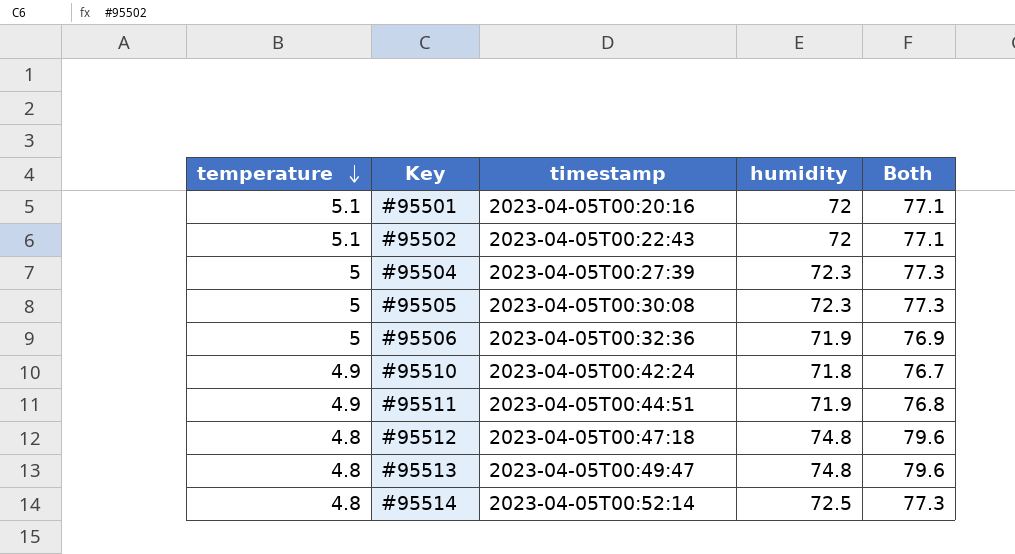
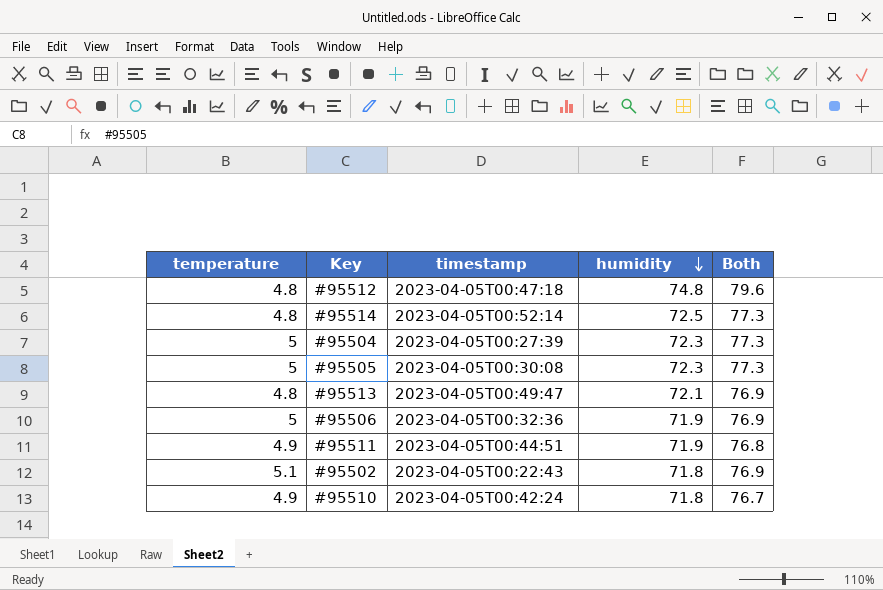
row order: temperature descending -> humidity descending
row #95501: 5.1 | 2023-04-05T00:20:16 | 72 | 77.1 -> none
#95513 | humidity: 74.8 -> 72.1
#95513 | Both: 79.6 -> 76.9
#95502 | humidity: 72 -> 71.8
#95502 | Both: 77.1 -> 76.9

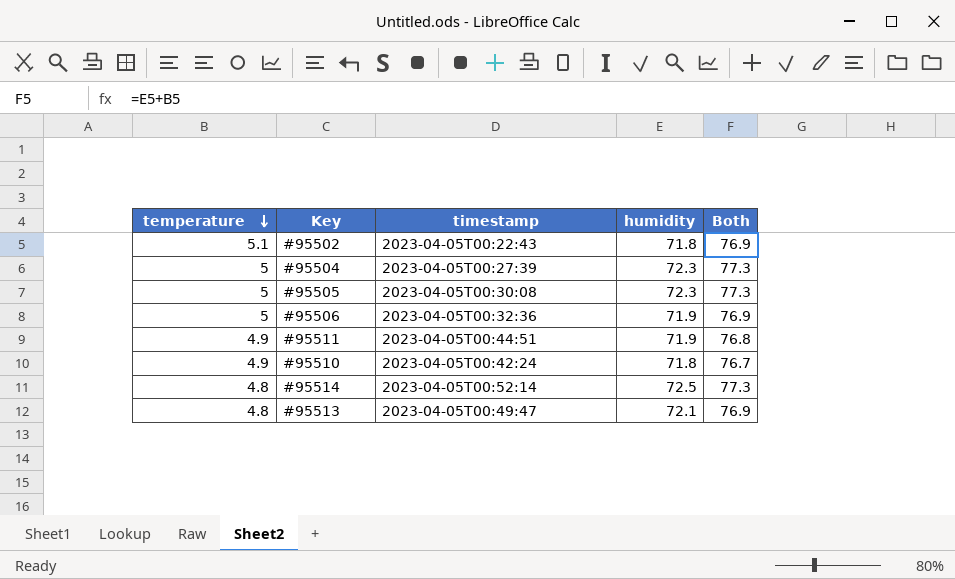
row order: humidity descending -> temperature descending
row #95512: 4.8 | 2023-04-05T00:47:18 | 74.8 | 79.6 -> none

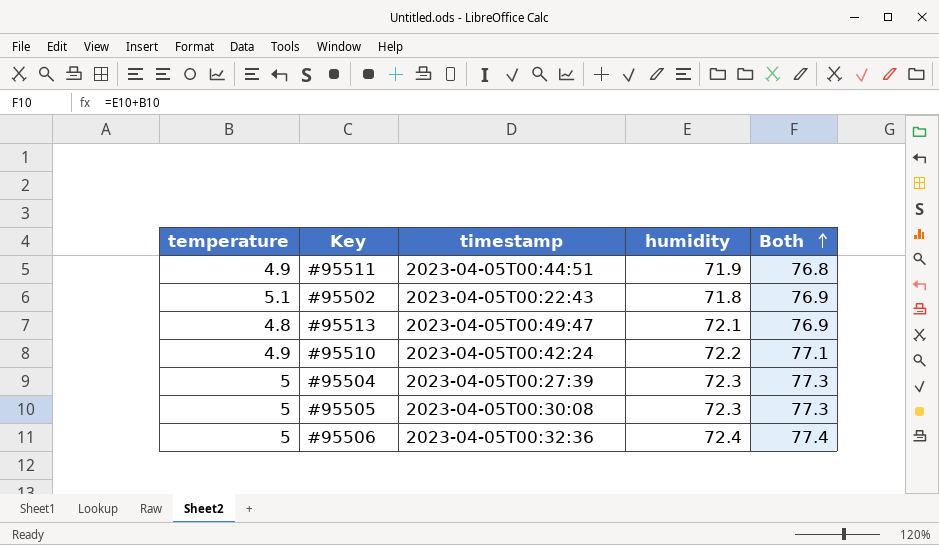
row order: temperature descending -> Both ascending
row #95514: 4.8 | 2023-04-05T00:52:14 | 72.5 | 77.3 -> none
#95510 | humidity: 71.8 -> 72.2
#95510 | Both: 76.7 -> 77.1
#95506 | humidity: 71.9 -> 72.4
#95506 | Both: 76.9 -> 77.4

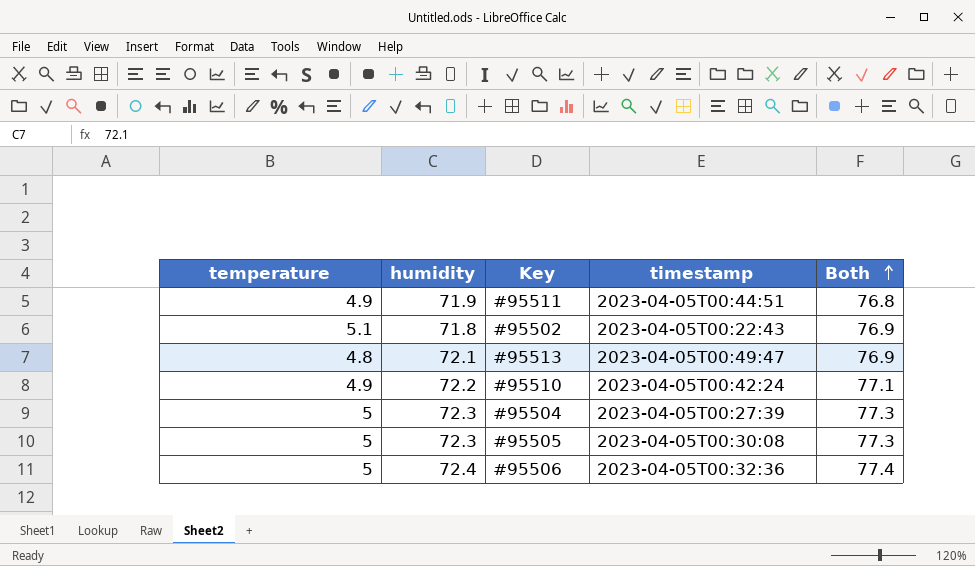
column humidity | position: 4 -> 2

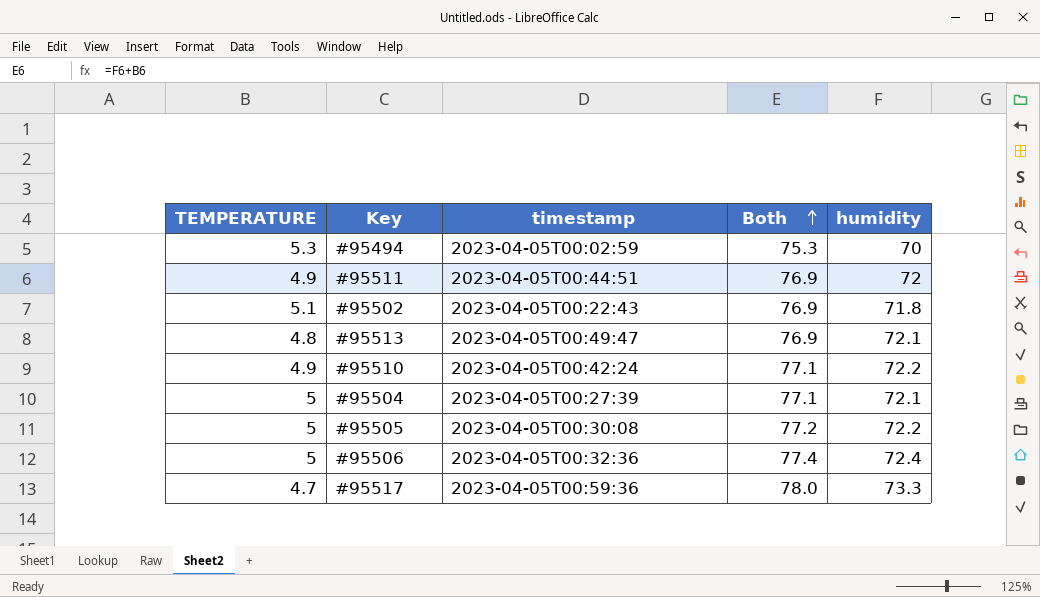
column name: temperature -> TEMPERATURE
column humidity | position: 2 -> 5
row #95494: none -> 5.3 | 2023-04-05T00:02:59 | 75.3 | 70
#95511 | Both: 76.8 -> 76.9
#95511 | humidity: 71.9 -> 72
#95504 | Both: 77.3 -> 77.1
#95504 | humidity: 72.3 -> 72.1
#95505 | Both: 77.3 -> 77.2
#95505 | humidity: 72.3 -> 72.2
row #95517: none -> 4.7 | 2023-04-05T00:59:36 | 78.0 | 73.3

